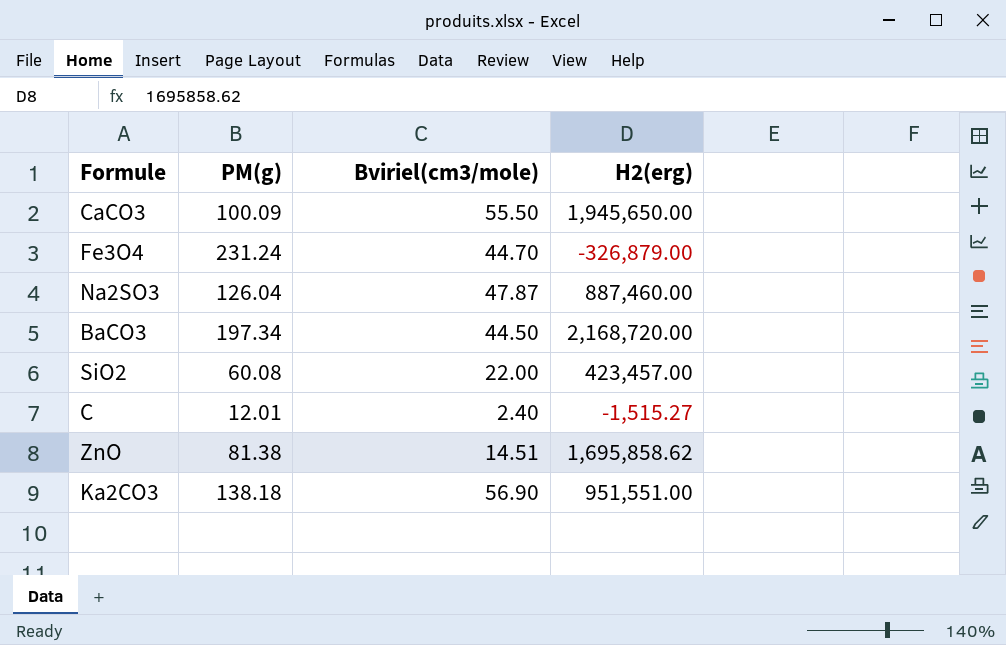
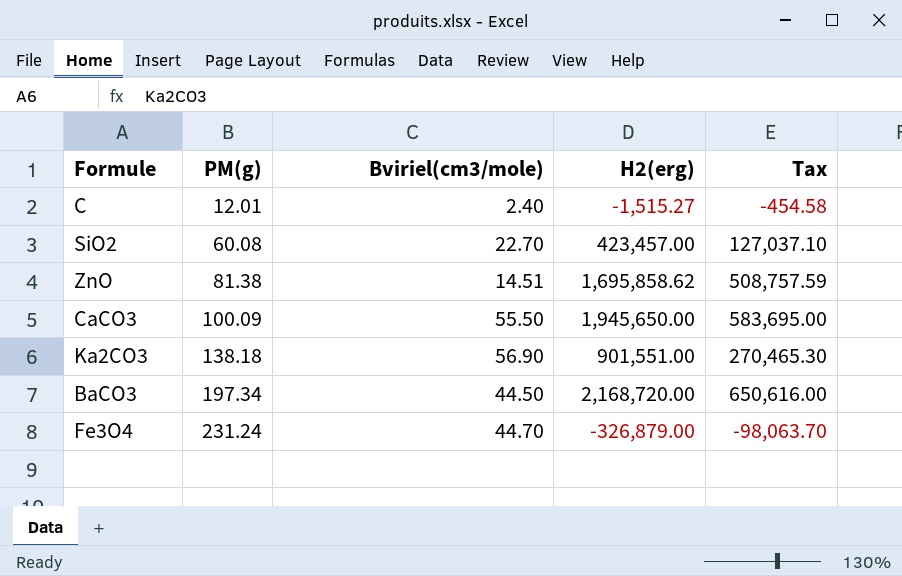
row order: none -> PM(g) ascending
column Tax | formula: none -> [H2(erg)] * 0.3
row Na2SO3: 126.04 | 47.87 | 887,460.00 -> none
SiO2 | Bviriel(cm3/mole): 22.00 -> 22.70
Ka2CO3 | H2(erg): 951,551.00 -> 901,551.00

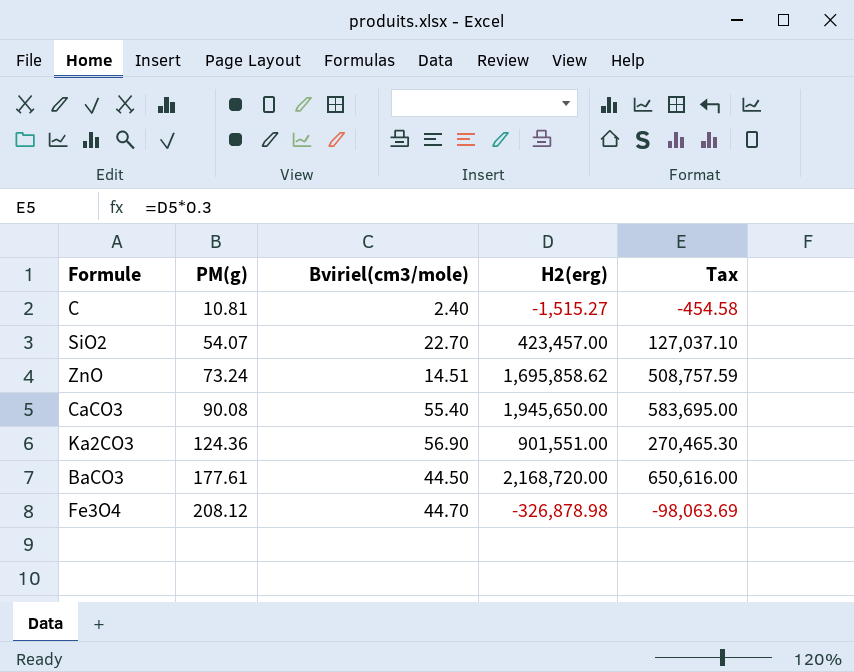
C | PM(g): 12.01 -> 10.81
SiO2 | PM(g): 60.08 -> 54.07
ZnO | PM(g): 81.38 -> 73.24
CaCO3 | PM(g): 100.09 -> 90.08
CaCO3 | Bviriel(cm3/mole): 55.50 -> 55.40
Ka2CO3 | PM(g): 138.18 -> 124.36
BaCO3 | PM(g): 197.34 -> 177.61
Fe3O4 | PM(g): 231.24 -> 208.12
Fe3O4 | H2(erg): -326,879.00 -> -326,878.98
Fe3O4 | Tax: -98,063.70 -> -98,063.69

